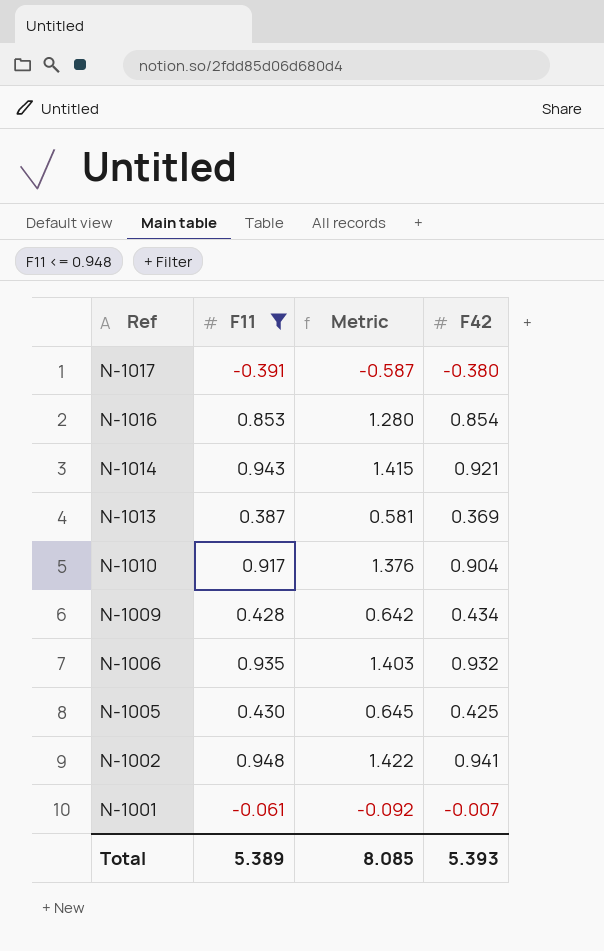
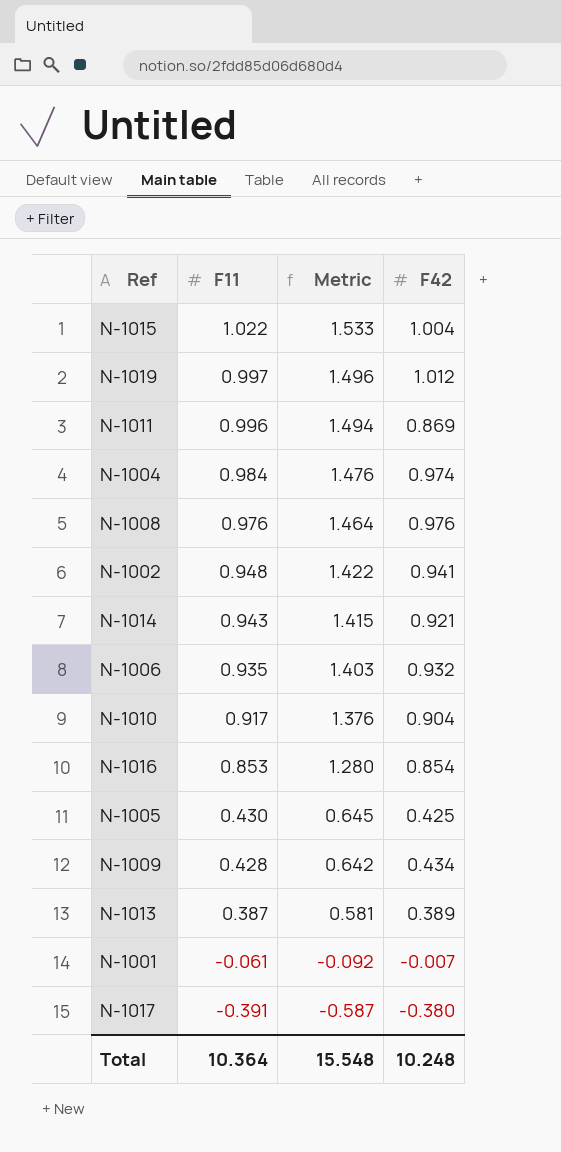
filter: F11 <= 0.948 -> none
row order: Ref descending -> F11 descending
N-1013 | F42: 0.369 -> 0.389
Total | F11: 5.389 -> 10.364
Total | Metric: 8.085 -> 15.548
Total | F42: 5.393 -> 10.248

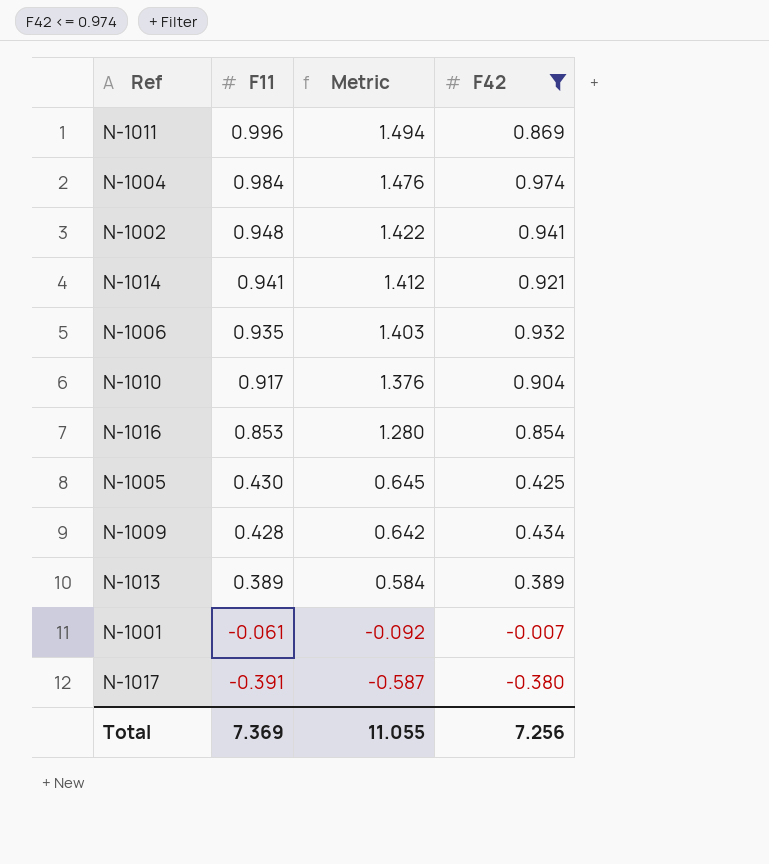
filter: none -> F42 <= 0.974
N-1014 | F11: 0.943 -> 0.941
N-1014 | Metric: 1.415 -> 1.412
N-1013 | F11: 0.387 -> 0.389
N-1013 | Metric: 0.581 -> 0.584
Total | F11: 10.364 -> 7.369
Total | Metric: 15.548 -> 11.055
Total | F42: 10.248 -> 7.256

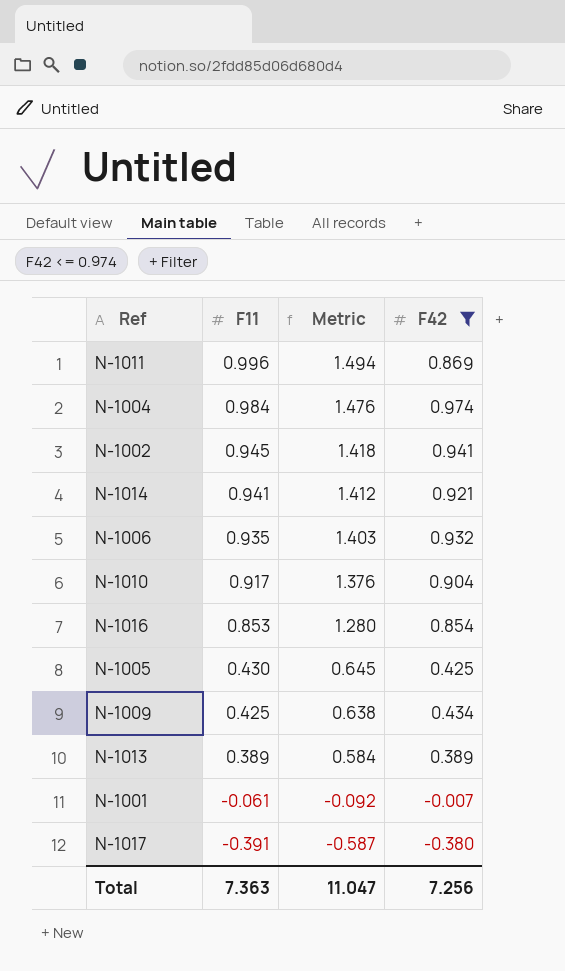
N-1002 | F11: 0.948 -> 0.945
N-1002 | Metric: 1.422 -> 1.418
N-1009 | F11: 0.428 -> 0.425
N-1009 | Metric: 0.642 -> 0.638
Total | F11: 7.369 -> 7.363
Total | Metric: 11.055 -> 11.047

